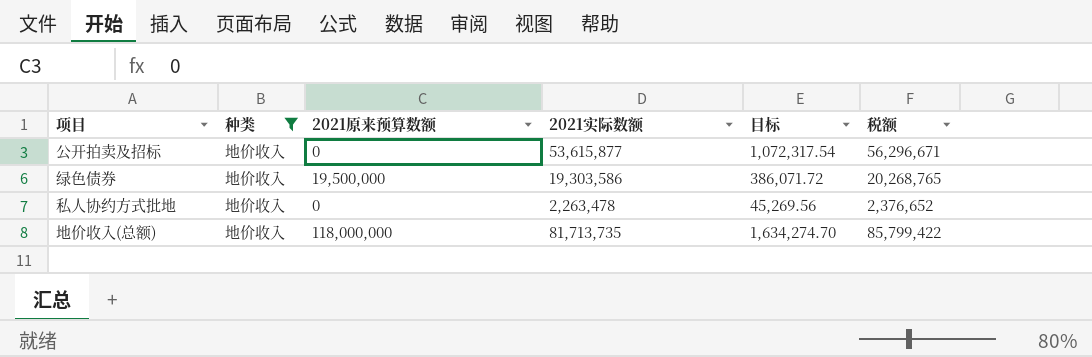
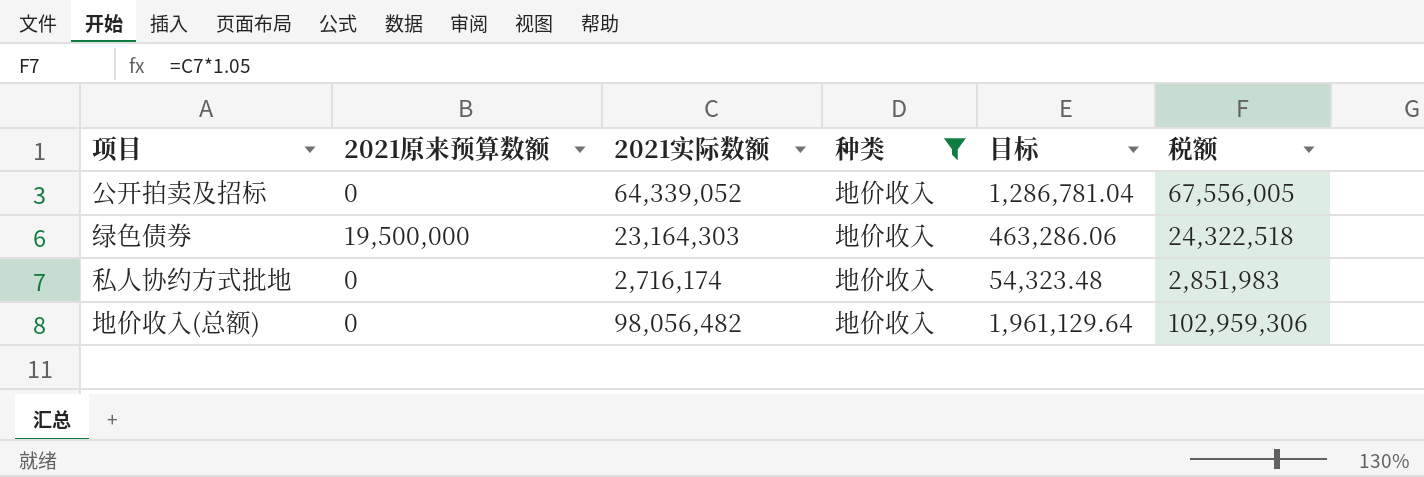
column 种类 | position: 2 -> 4
公开拍卖及招标 | 2021实际数额: 53,615,877 -> 64,339,052
公开拍卖及招标 | 目标: 1,072,317.54 -> 1,286,781.04
公开拍卖及招标 | 税额: 56,296,671 -> 67,556,005
绿色债券 | 2021实际数额: 19,303,586 -> 23,164,303
绿色债券 | 目标: 386,071.72 -> 463,286.06
绿色债券 | 税额: 20,268,765 -> 24,322,518
私人协约方式批地 | 2021实际数额: 2,263,478 -> 2,716,174
私人协约方式批地 | 目标: 45,269.56 -> 54,323.48
私人协约方式批地 | 税额: 2,376,652 -> 2,851,983
地价收入(总额) | 2021原来预算数额: 118,000,000 -> 0
地价收入(总额) | 2021实际数额: 81,713,735 -> 98,056,482
地价收入(总额) | 目标: 1,634,274.70 -> 1,961,129.64
地价收入(总额) | 税额: 85,799,422 -> 102,959,306

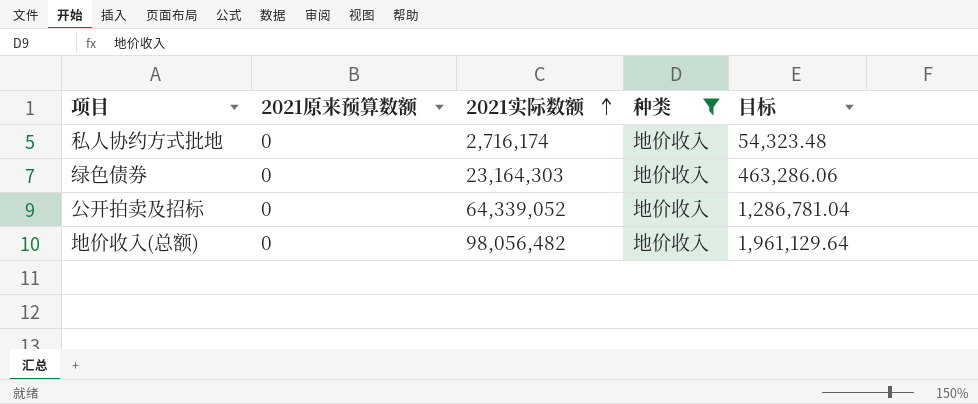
row order: none -> 2021实际数额 ascending
column 税额 | formula: [2021实际数额] * 1.05 -> none
绿色债券 | 2021原来预算数额: 19,500,000 -> 0

